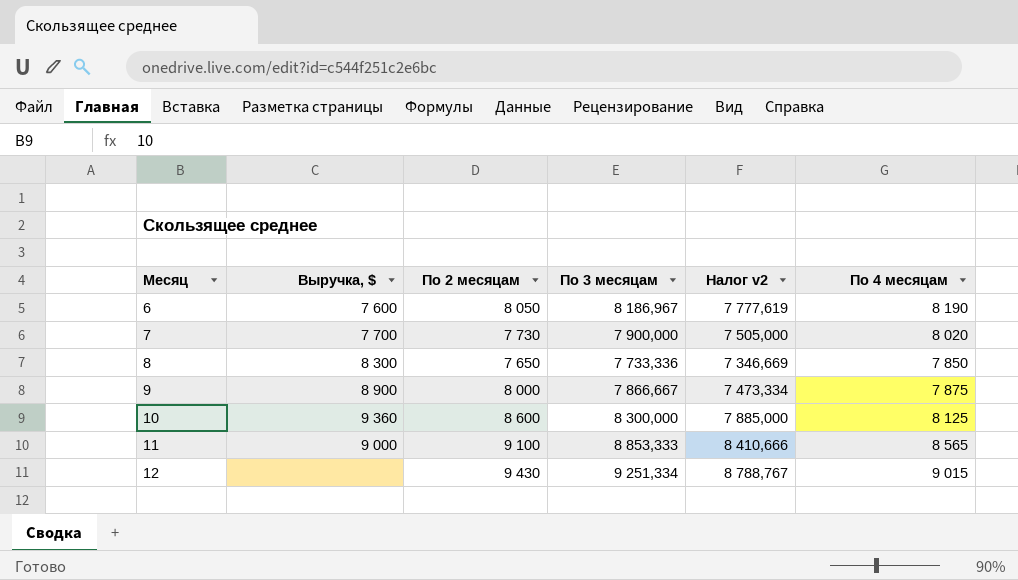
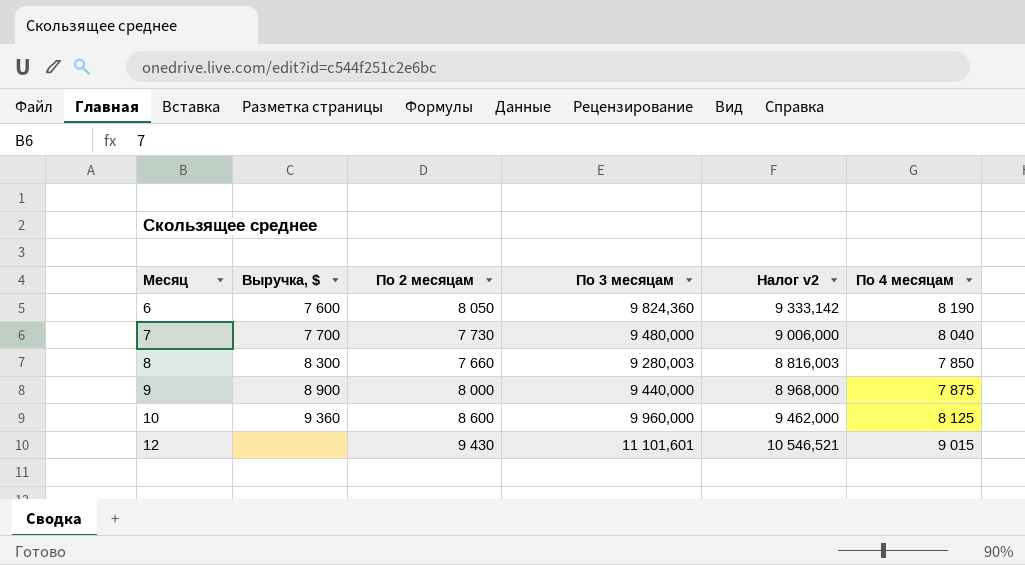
row 11: 9 000 | 9 100 | 8 853,333 | 8 410,666 | 8 565 -> none
6 | По 3 месяцам: 8 186,967 -> 9 824,360
6 | Налог v2: 7 777,619 -> 9 333,142
7 | По 3 месяцам: 7 900,000 -> 9 480,000
7 | Налог v2: 7 505,000 -> 9 006,000
7 | По 4 месяцам: 8 020 -> 8 040
8 | По 2 месяцам: 7 650 -> 7 660
8 | По 3 месяцам: 7 733,336 -> 9 280,003
8 | Налог v2: 7 346,669 -> 8 816,003
9 | По 3 месяцам: 7 866,667 -> 9 440,000
9 | Налог v2: 7 473,334 -> 8 968,000
10 | По 3 месяцам: 8 300,000 -> 9 960,000
10 | Налог v2: 7 885,000 -> 9 462,000
12 | По 3 месяцам: 9 251,334 -> 11 101,601
12 | Налог v2: 8 788,767 -> 10 546,521

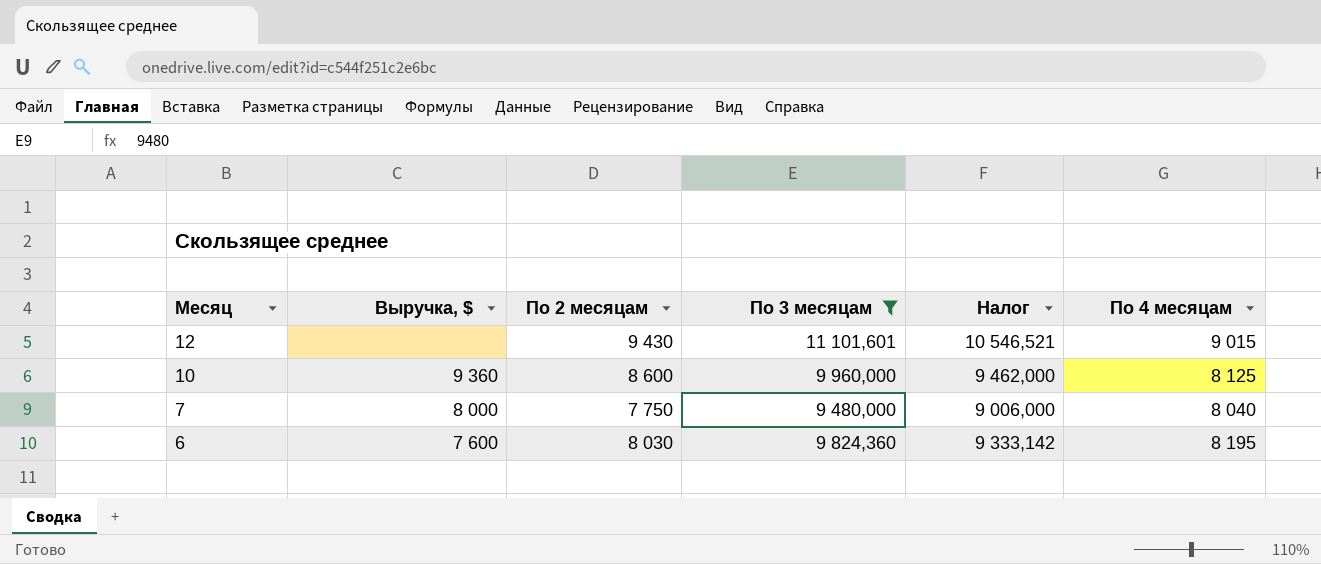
filter: none -> По 3 месяцам >= 9 480,000
row order: Месяц ascending -> Месяц descending
column name: Налог v2 -> Налог
7 | Выручка, $: 7 700 -> 8 000
7 | По 2 месяцам: 7 730 -> 7 750
6 | По 2 месяцам: 8 050 -> 8 030
6 | По 4 месяцам: 8 190 -> 8 195

